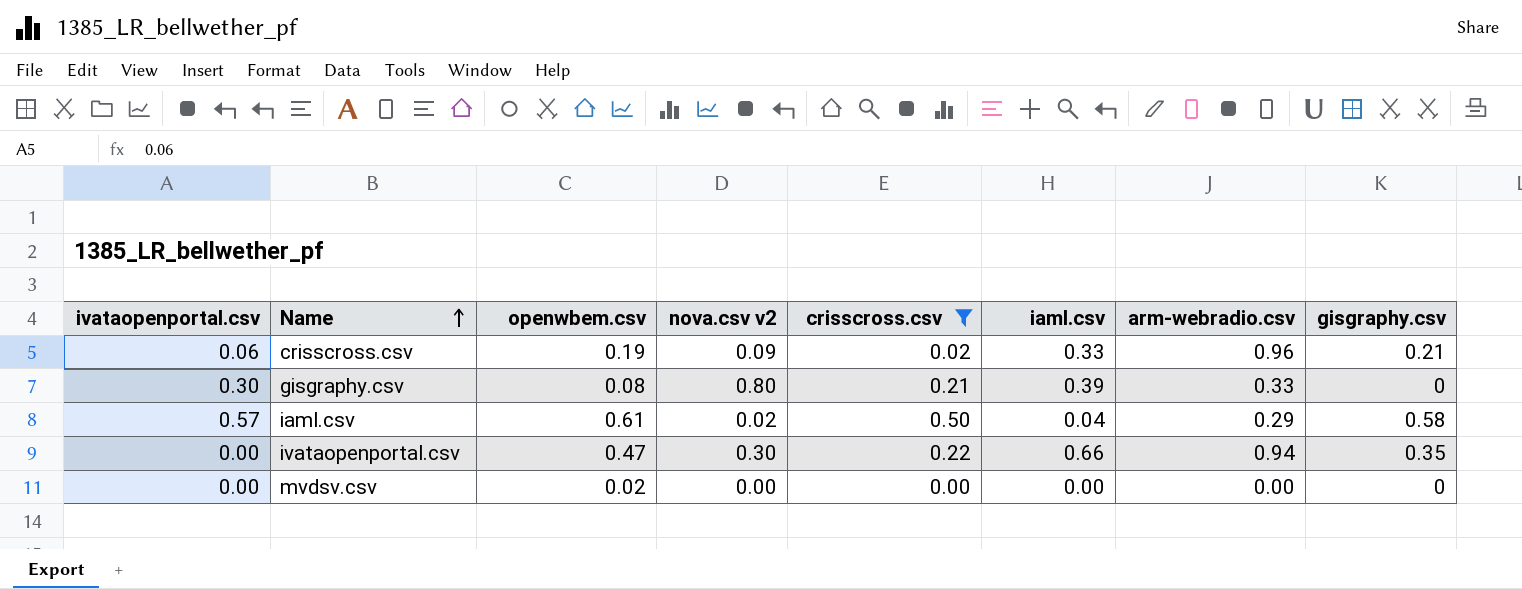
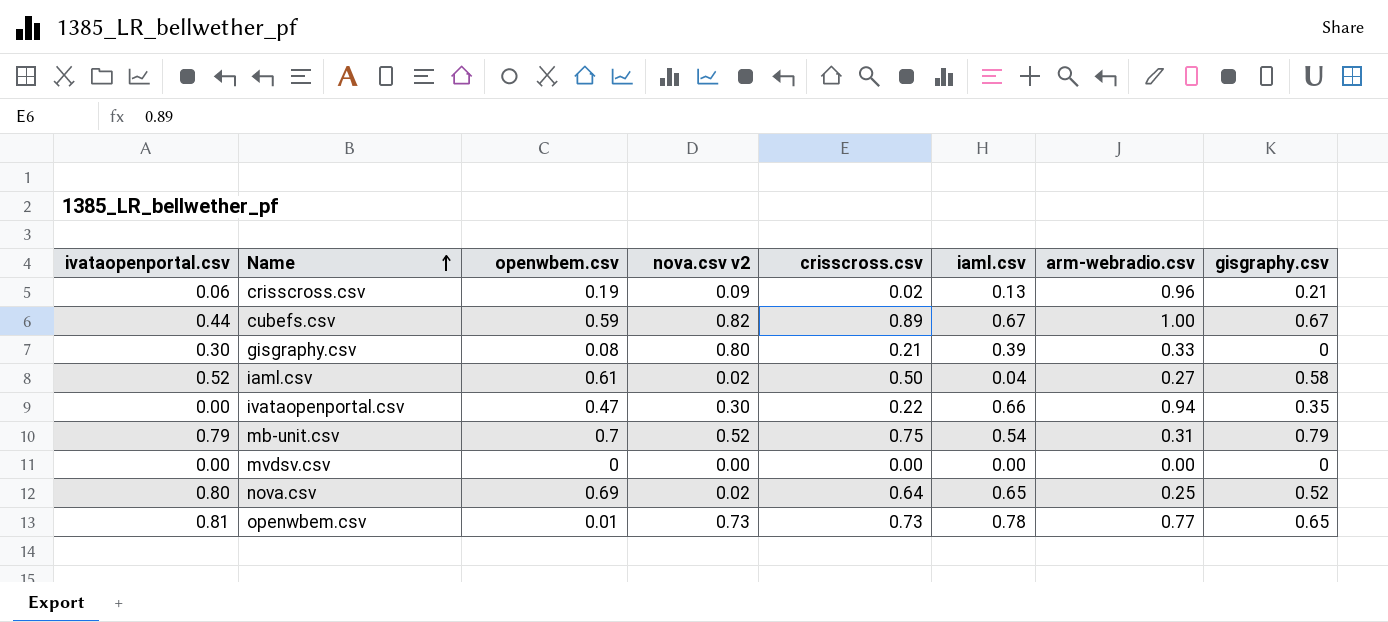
filter: crisscross.csv <= 0.50 -> none
crisscross.csv | iaml.csv: 0.33 -> 0.13
iaml.csv | ivataopenportal.csv: 0.57 -> 0.52
iaml.csv | arm-webradio.csv: 0.29 -> 0.27
mvdsv.csv | openwbem.csv: 0.02 -> 0

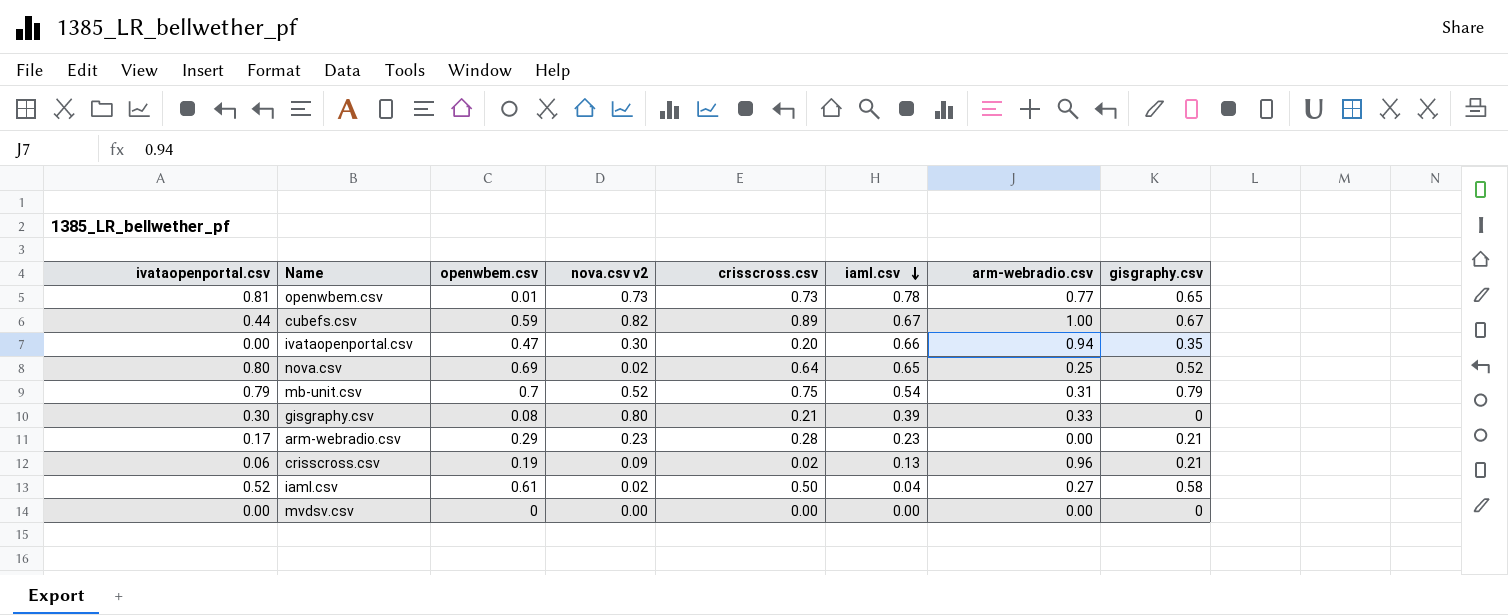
row order: Name ascending -> iaml.csv descending
ivataopenportal.csv | crisscross.csv: 0.22 -> 0.20
row arm-webradio.csv: none -> 0.17 | 0.29 | 0.23 | 0.28 | 0.23 | 0.00 | 0.21

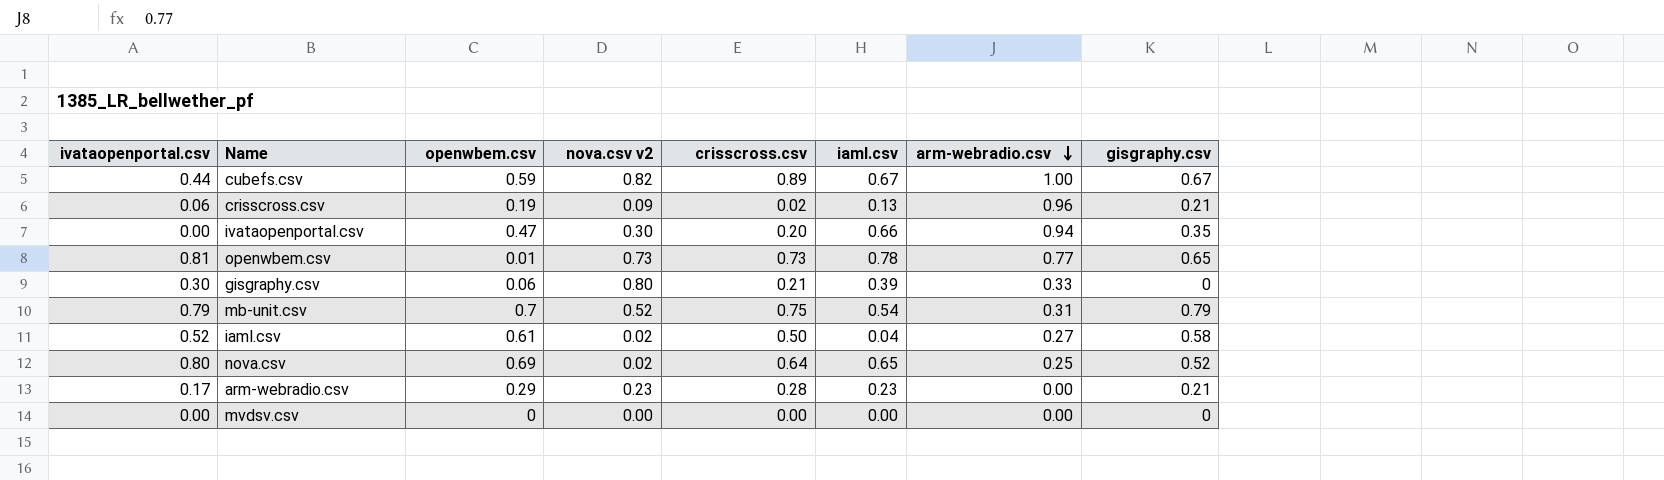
row order: iaml.csv descending -> arm-webradio.csv descending
gisgraphy.csv | openwbem.csv: 0.08 -> 0.06

